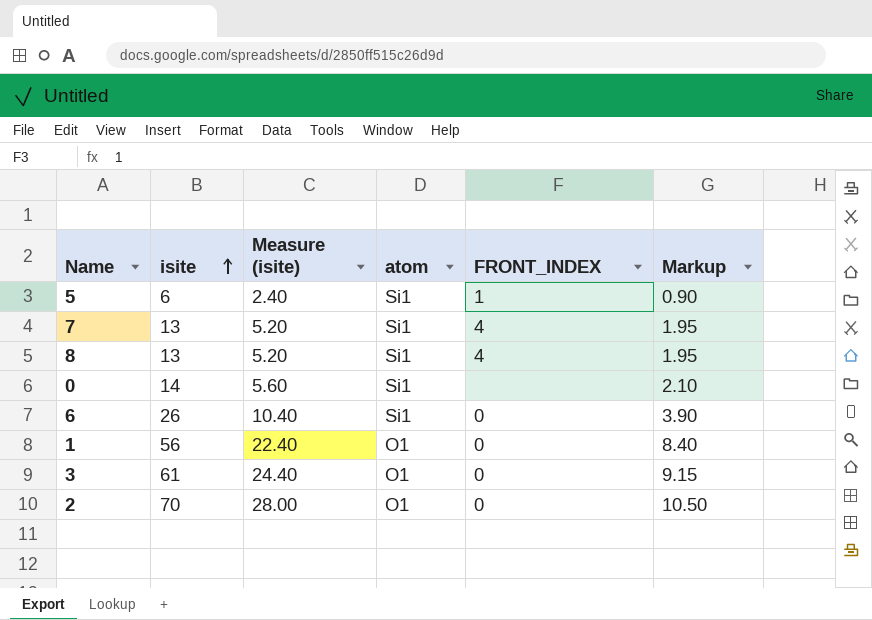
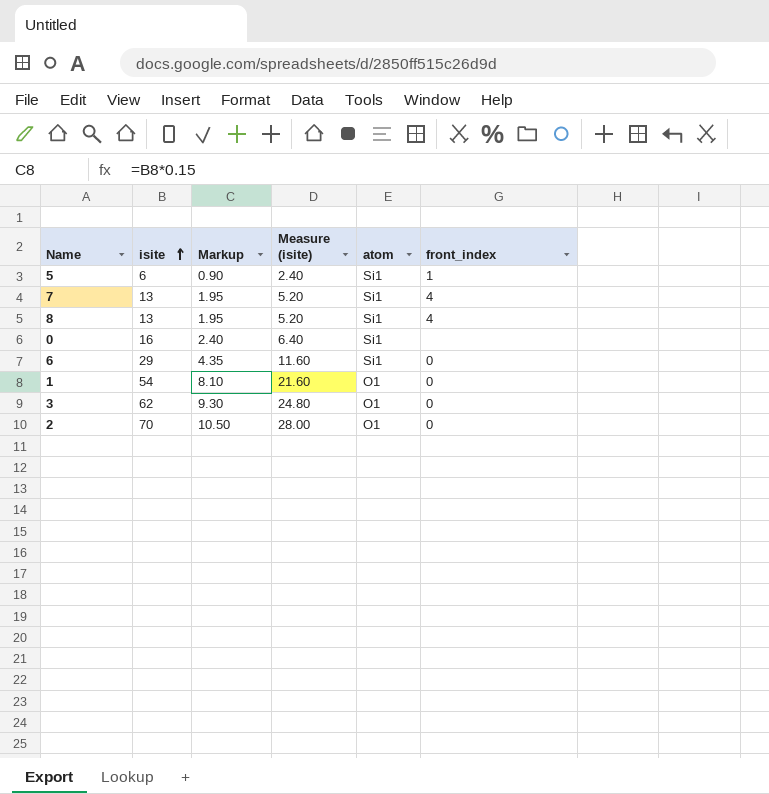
column Markup | position: 6 -> 3
column name: FRONT_INDEX -> front_index
0 | isite: 14 -> 16
0 | Markup: 2.10 -> 2.40
0 | Measure (isite): 5.60 -> 6.40
6 | isite: 26 -> 29
6 | Markup: 3.90 -> 4.35
6 | Measure (isite): 10.40 -> 11.60
1 | isite: 56 -> 54
1 | Markup: 8.40 -> 8.10
1 | Measure (isite): 22.40 -> 21.60
3 | isite: 61 -> 62
3 | Markup: 9.15 -> 9.30
3 | Measure (isite): 24.40 -> 24.80

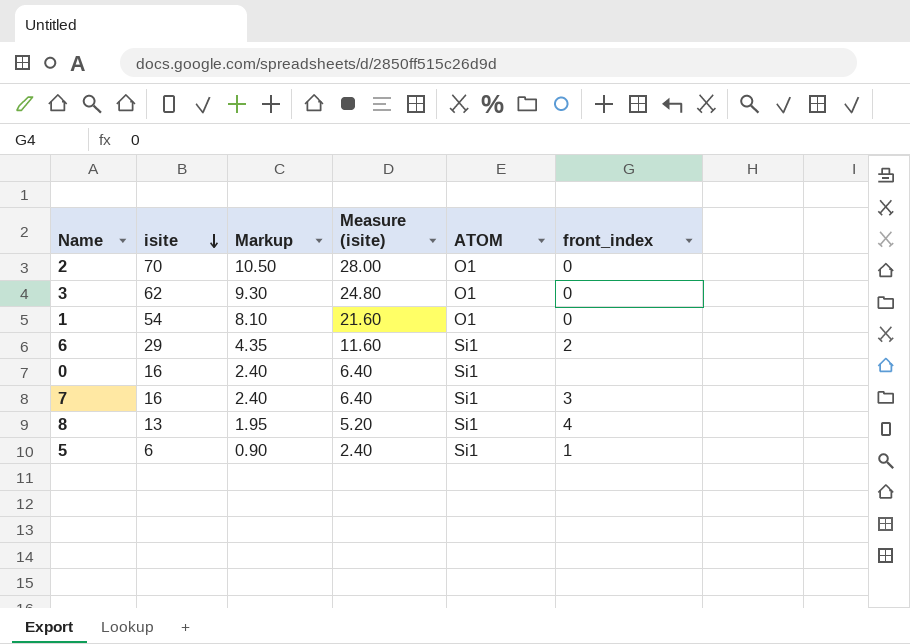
row order: isite ascending -> isite descending
column name: atom -> ATOM
6 | front_index: 0 -> 2
7 | isite: 13 -> 16
7 | Markup: 1.95 -> 2.40
7 | Measure (isite): 5.20 -> 6.40
7 | front_index: 4 -> 3

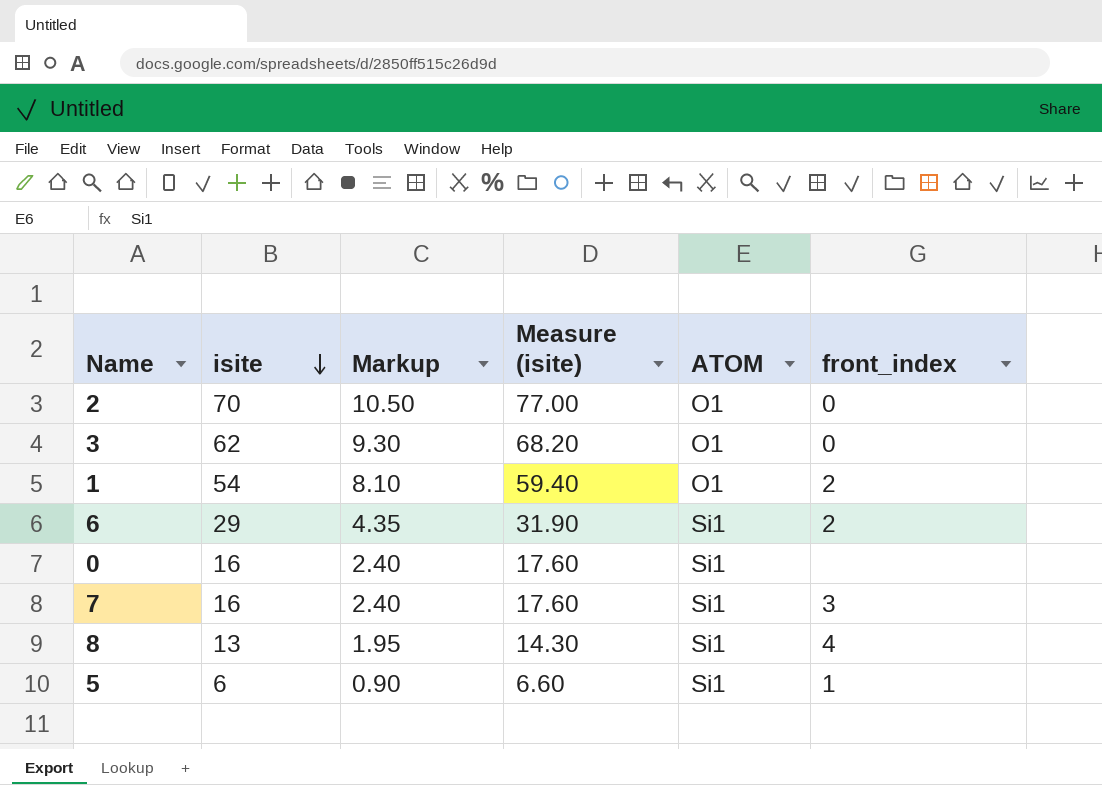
column Measure (isite) | formula: [isite] * 0.4 -> [isite] * 1.1
1 | front_index: 0 -> 2

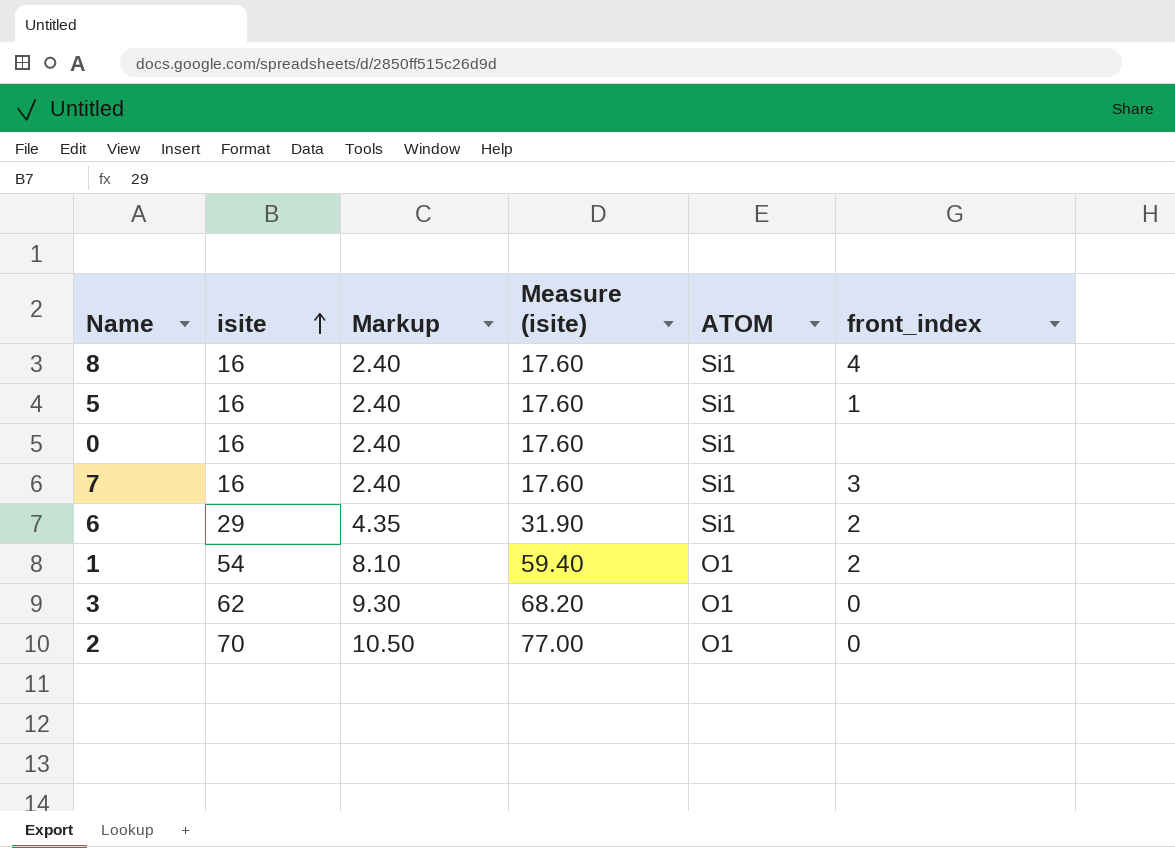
row order: isite descending -> isite ascending
8 | isite: 13 -> 16
8 | Markup: 1.95 -> 2.40
8 | Measure (isite): 14.30 -> 17.60
5 | isite: 6 -> 16
5 | Markup: 0.90 -> 2.40
5 | Measure (isite): 6.60 -> 17.60

